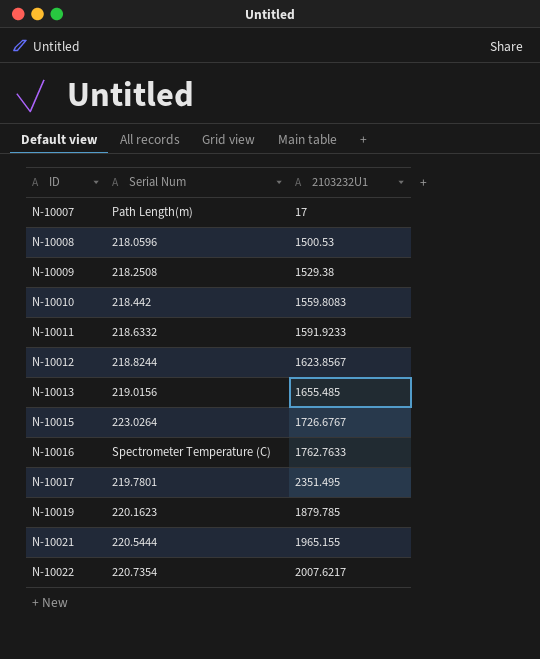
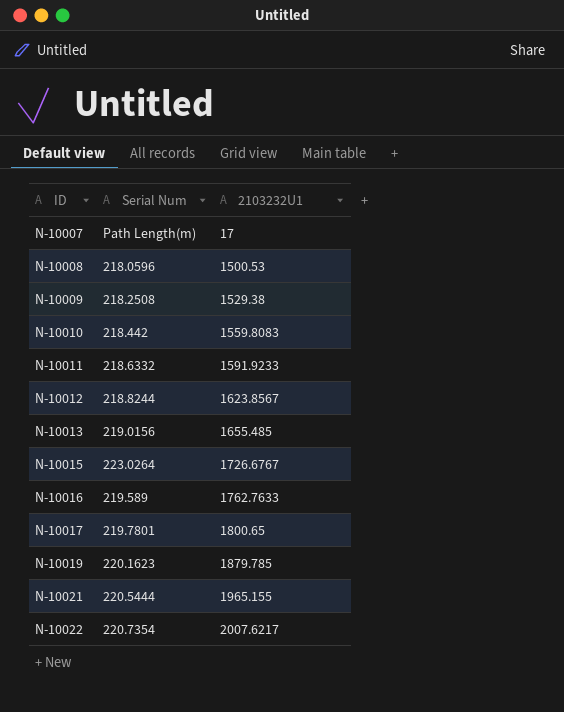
N-10016 | Serial Num: Spectrometer Temperature (C) -> 219.589
N-10017 | 2103232U1: 2351.495 -> 1800.65

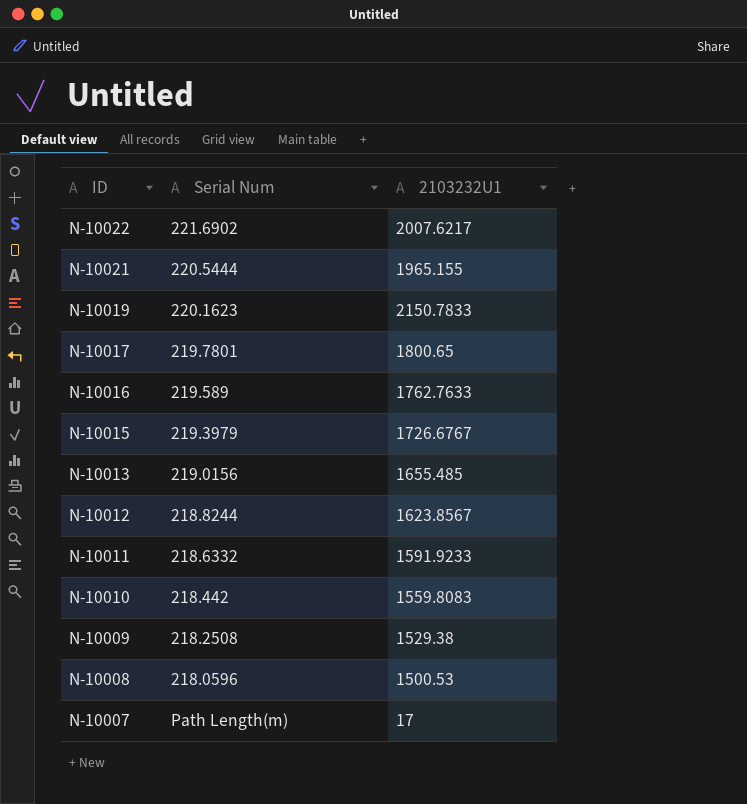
row order: ID ascending -> ID descending
N-10022 | Serial Num: 220.7354 -> 221.6902
N-10019 | 2103232U1: 1879.785 -> 2150.7833
N-10015 | Serial Num: 223.0264 -> 219.3979

